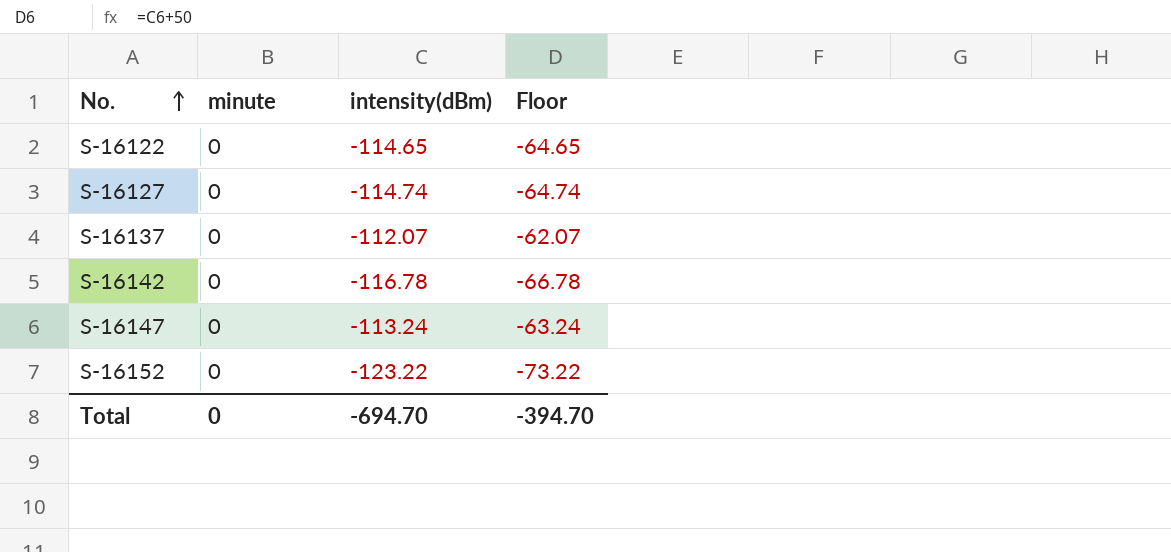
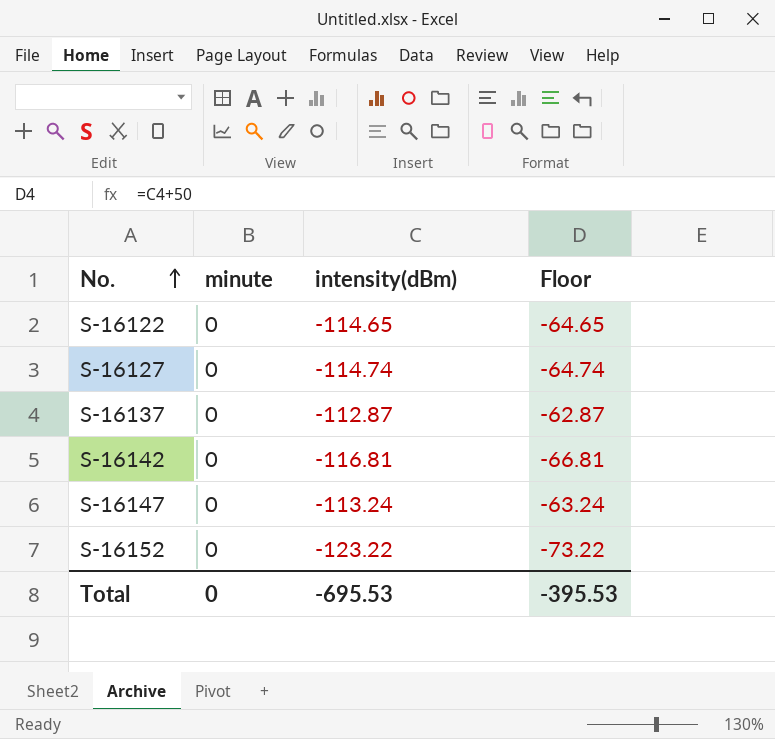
S-16137 | intensity(dBm): -112.07 -> -112.87
S-16137 | Floor: -62.07 -> -62.87
S-16142 | intensity(dBm): -116.78 -> -116.81
S-16142 | Floor: -66.78 -> -66.81
Total | intensity(dBm): -694.70 -> -695.53
Total | Floor: -394.70 -> -395.53

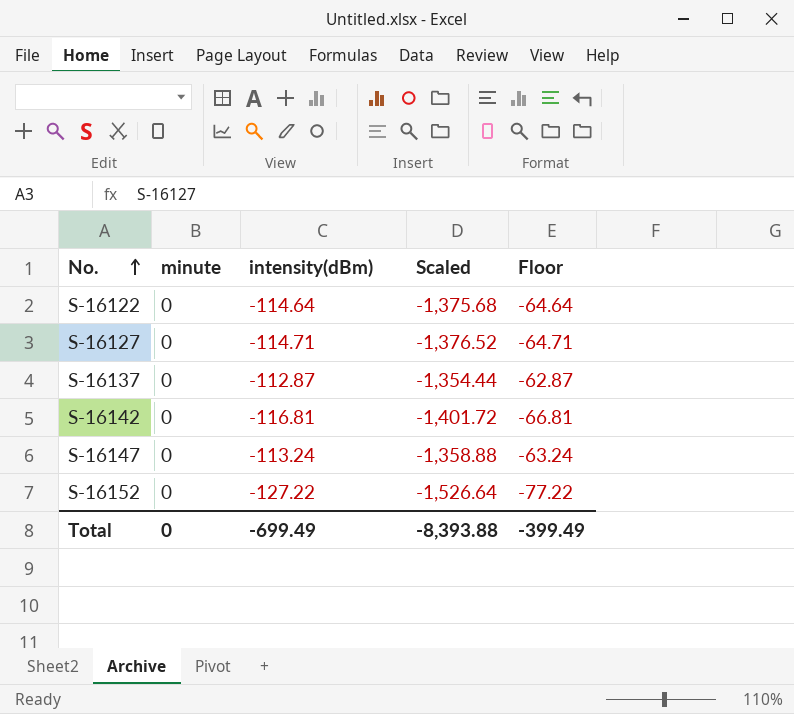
column Scaled | formula: none -> [intensity(dBm)] * 12
S-16122 | intensity(dBm): -114.65 -> -114.64
S-16122 | Floor: -64.65 -> -64.64
S-16127 | intensity(dBm): -114.74 -> -114.71
S-16127 | Floor: -64.74 -> -64.71
S-16152 | intensity(dBm): -123.22 -> -127.22
S-16152 | Floor: -73.22 -> -77.22
Total | intensity(dBm): -695.53 -> -699.49
Total | Floor: -395.53 -> -399.49

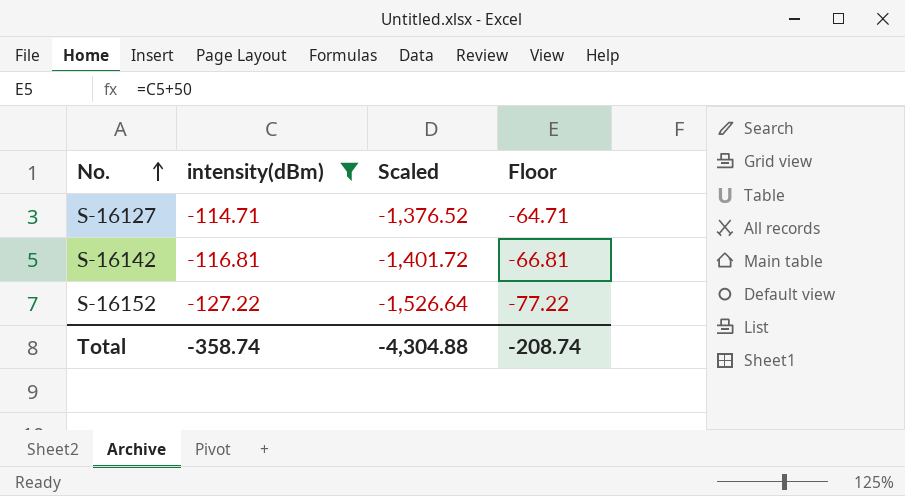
filter: none -> intensity(dBm) <= -114.71
column minute | position: 2 -> none
Total | intensity(dBm): -699.49 -> -358.74
Total | Scaled: -8,393.88 -> -4,304.88
Total | Floor: -399.49 -> -208.74

